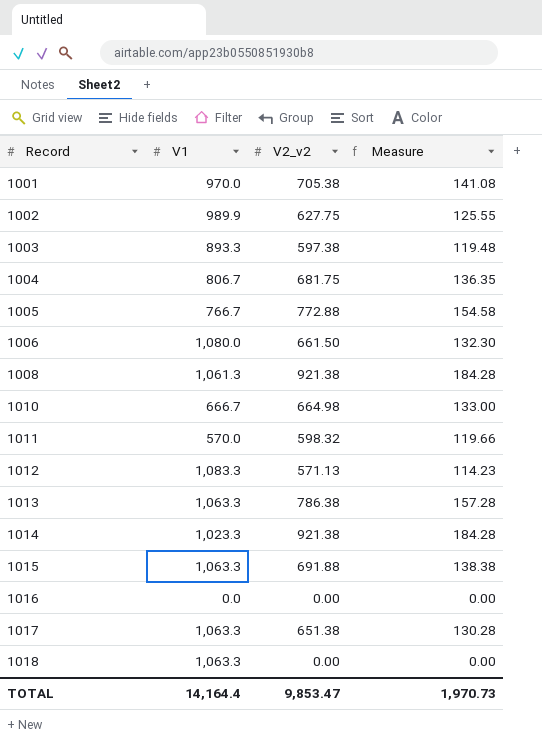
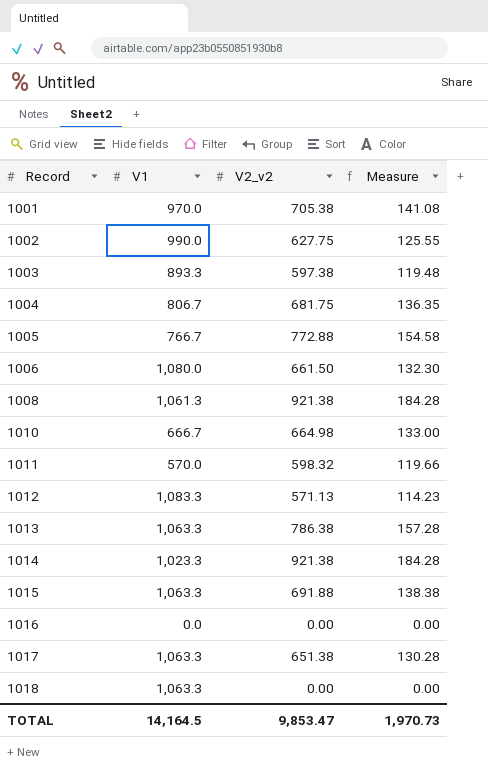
1002 | V1: 989.9 -> 990.0
TOTAL | V1: 14,164.4 -> 14,164.5

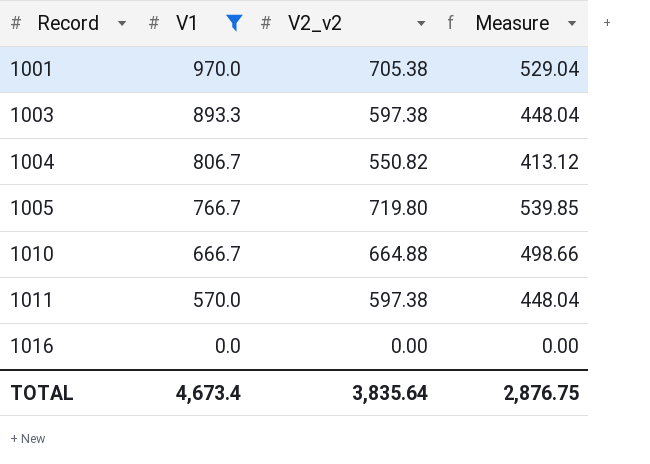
filter: none -> V1 <= 970.0
column Measure | formula: [V2_v2] * 0.2 -> [V2_v2] * 0.75
1004 | V2_v2: 681.75 -> 550.82
1005 | V2_v2: 772.88 -> 719.80
1010 | V2_v2: 664.98 -> 664.88
1011 | V2_v2: 598.32 -> 597.38
TOTAL | V1: 14,164.5 -> 4,673.4
TOTAL | V2_v2: 9,853.47 -> 3,835.64
TOTAL | Measure: 1,970.73 -> 2,876.75

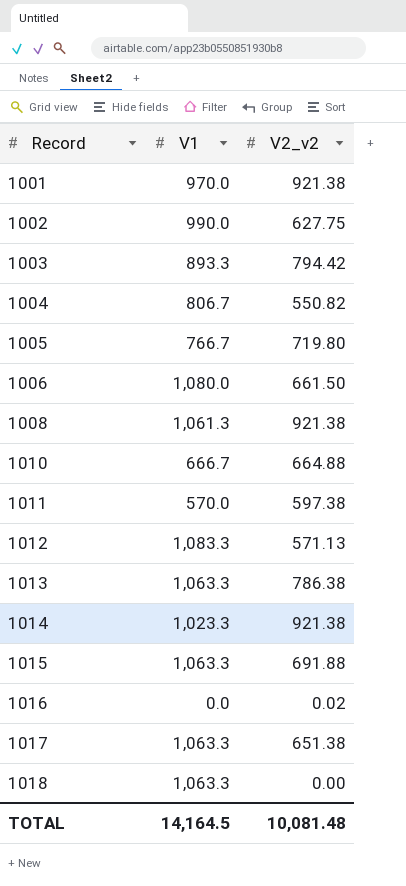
filter: V1 <= 970.0 -> none
column Measure | formula: [V2_v2] * 0.75 -> none
1001 | V2_v2: 705.38 -> 921.38
1003 | V2_v2: 597.38 -> 794.42
1016 | V2_v2: 0.00 -> 0.02
TOTAL | V1: 4,673.4 -> 14,164.5
TOTAL | V2_v2: 3,835.64 -> 10,081.48

